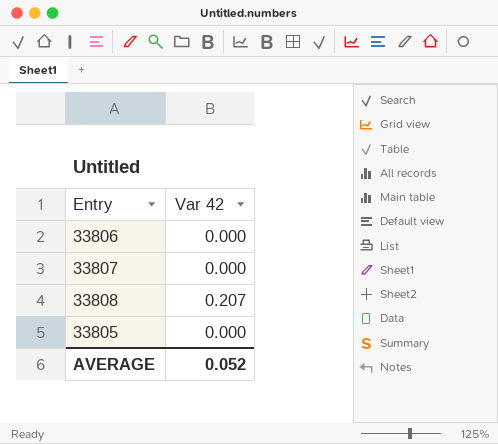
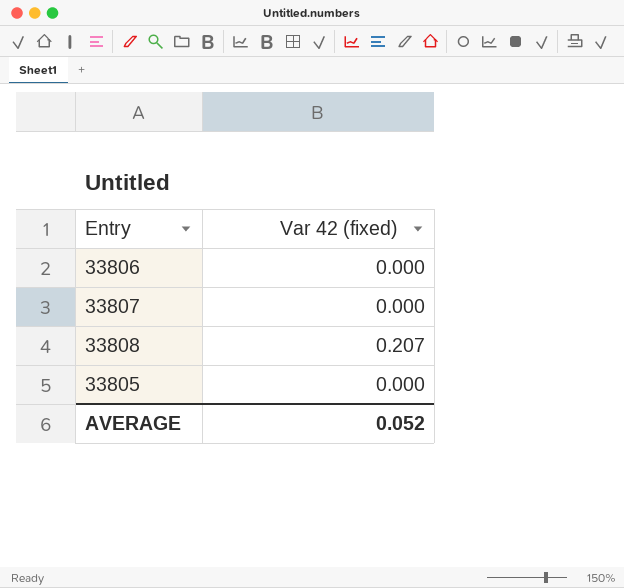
column name: Var 42 -> Var 42 (fixed)

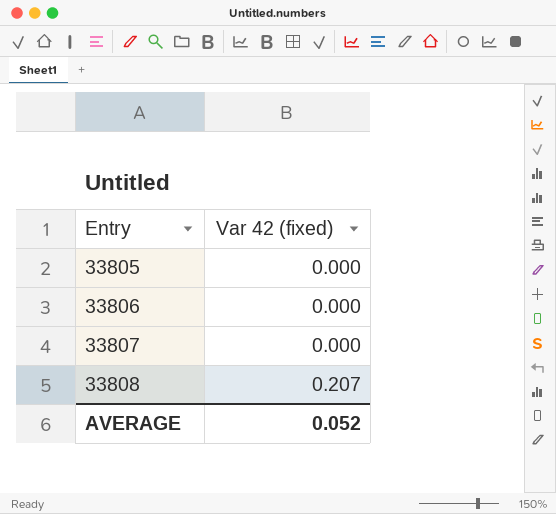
row order: none -> Entry ascending

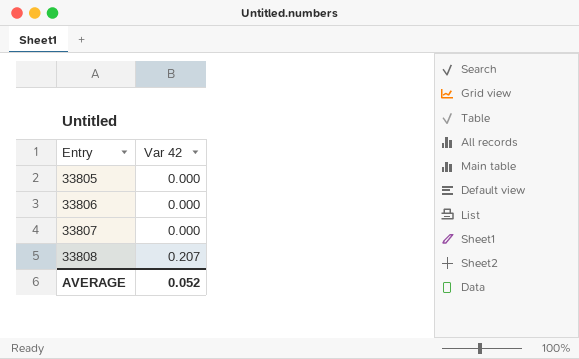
column name: Var 42 (fixed) -> Var 42

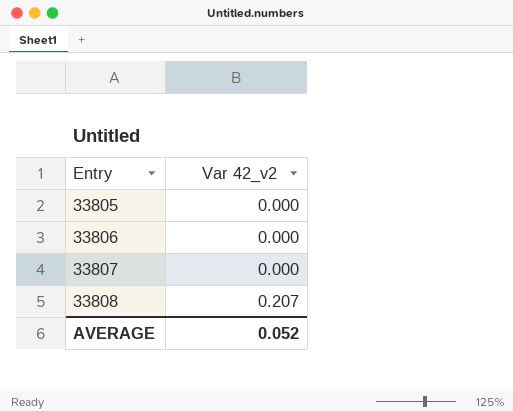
column name: Var 42 -> Var 42_v2

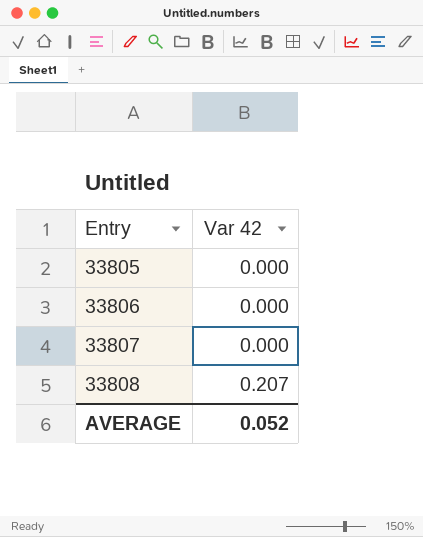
column name: Var 42_v2 -> Var 42

